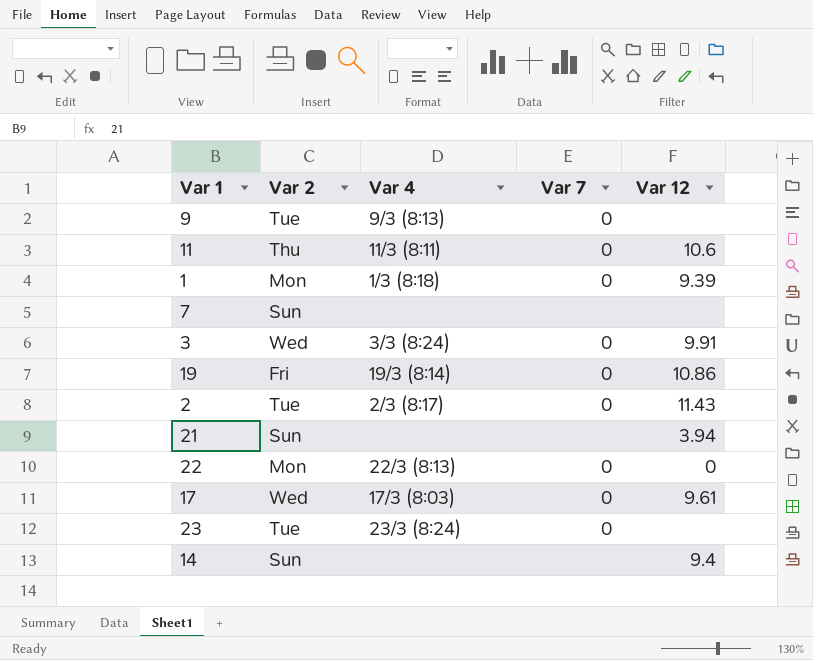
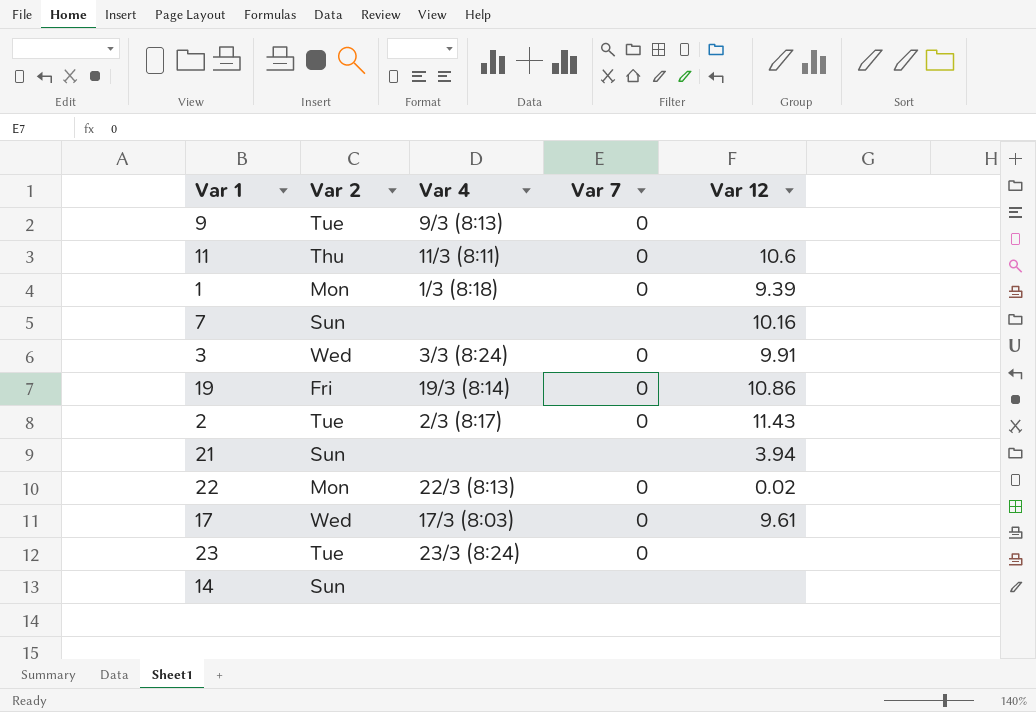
7 | Var 12: none -> 10.16
22 | Var 12: 0 -> 0.02
14 | Var 12: 9.4 -> none

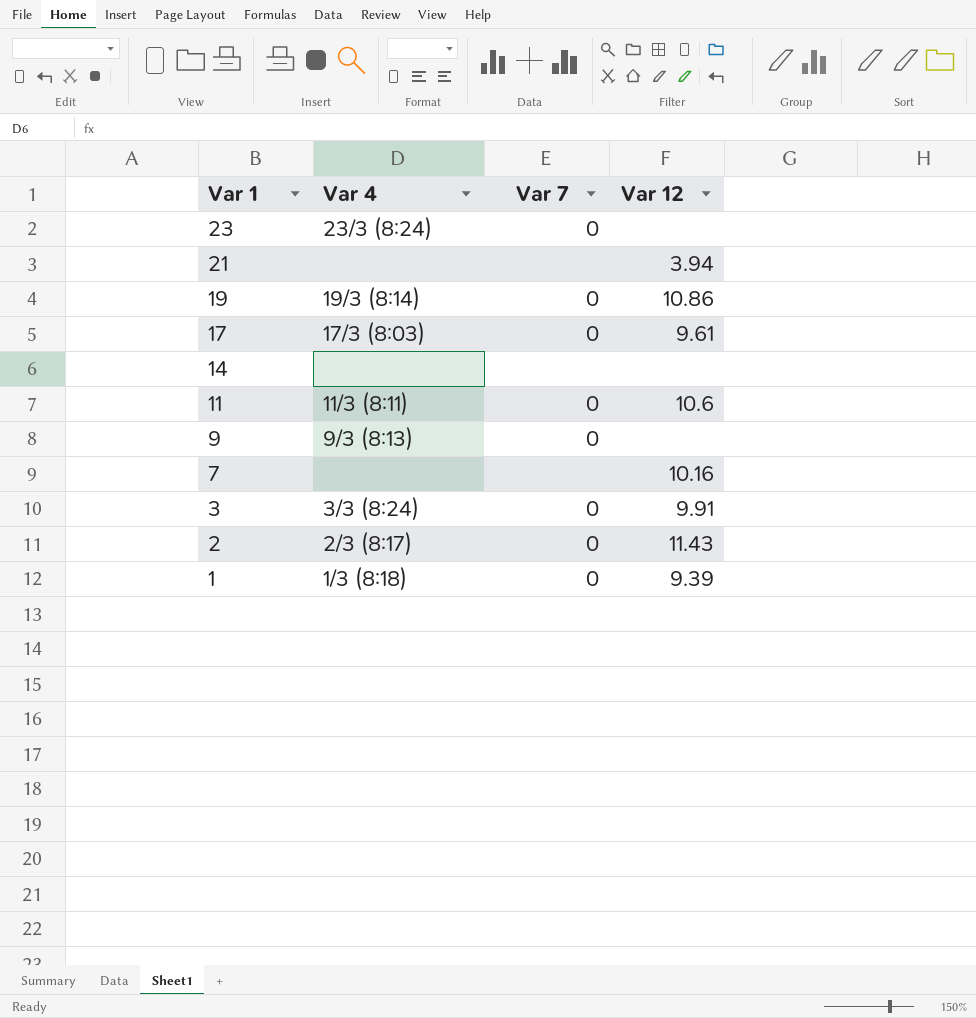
row order: none -> Var 1 descending
column Var 2 | position: 2 -> none
row 22: Mon | 22/3 (8:13) | 0 | 0.02 -> none

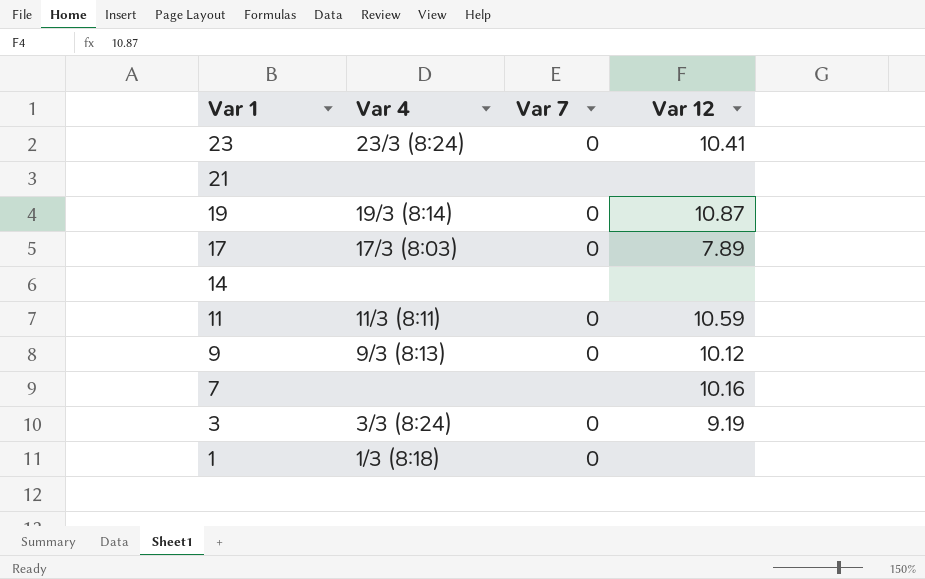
row 2: 2/3 (8:17) | 0 | 11.43 -> none
23 | Var 12: none -> 10.41
21 | Var 12: 3.94 -> none
19 | Var 12: 10.86 -> 10.87
17 | Var 12: 9.61 -> 7.89
11 | Var 12: 10.6 -> 10.59
9 | Var 12: none -> 10.12
3 | Var 12: 9.91 -> 9.19
1 | Var 12: 9.39 -> none

